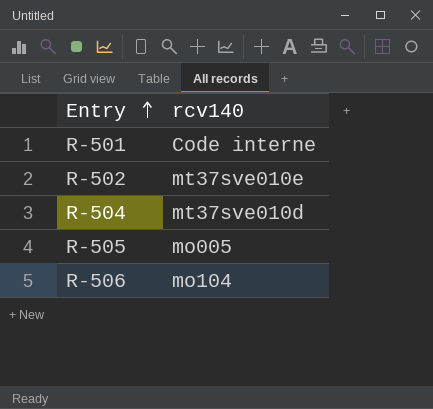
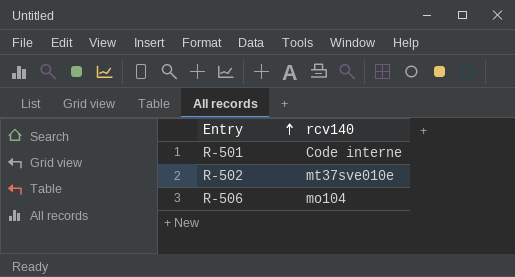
row R-504: mt37sve010d -> none
row R-505: mo005 -> none

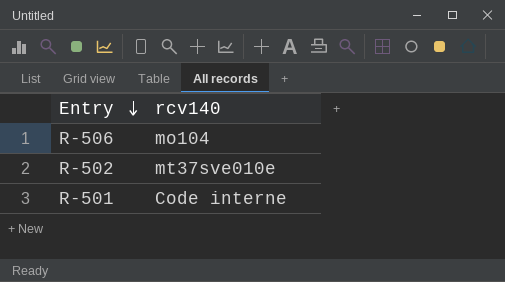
row order: Entry ascending -> Entry descending

